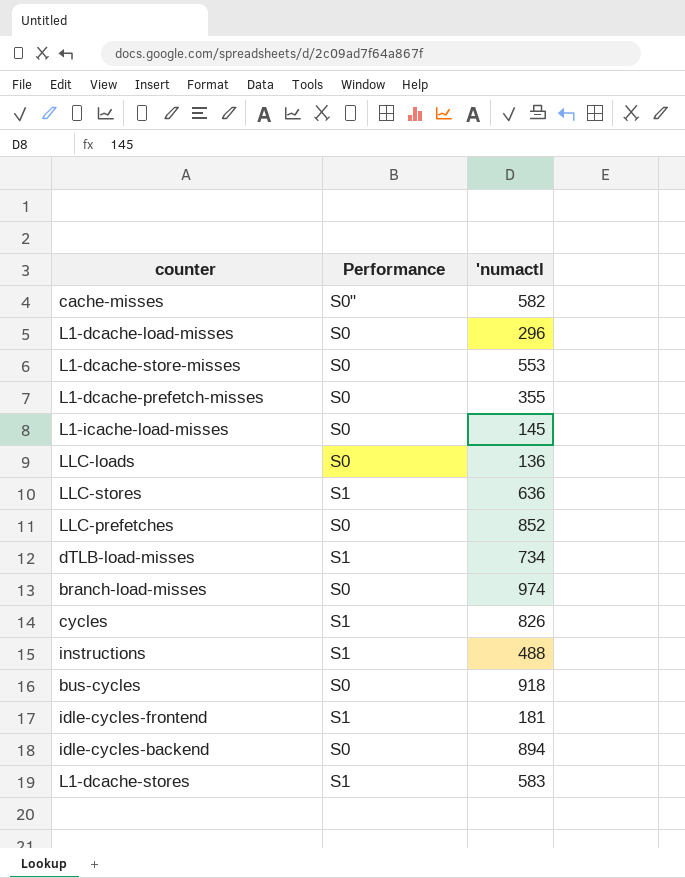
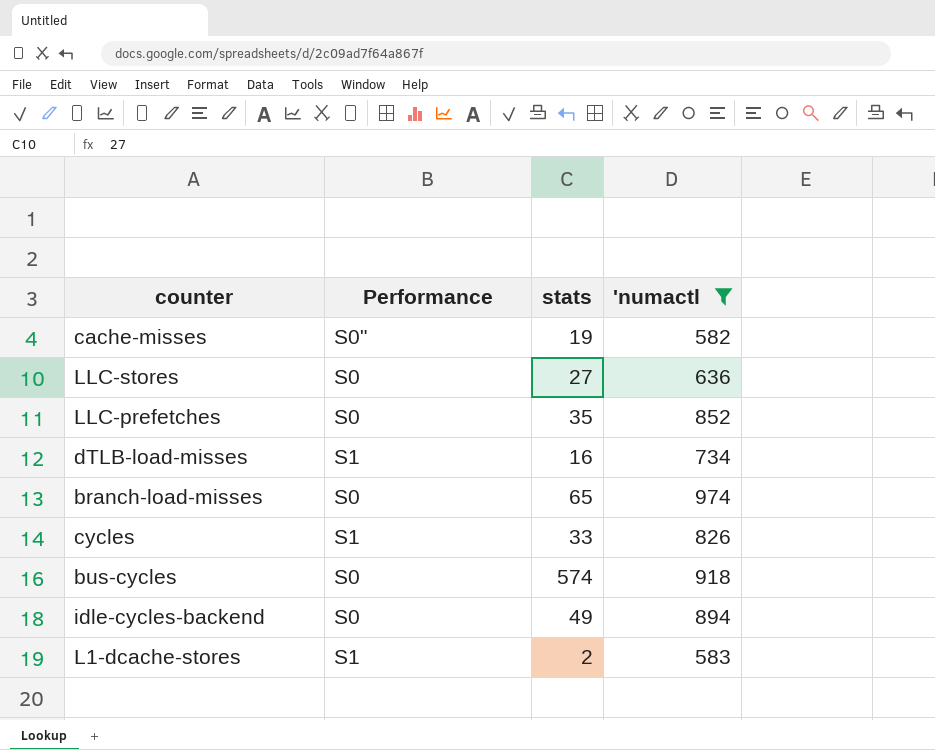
filter: none -> 'numactl >= 582
column stats | position: none -> 3
LLC-stores | Performance: S1 -> S0

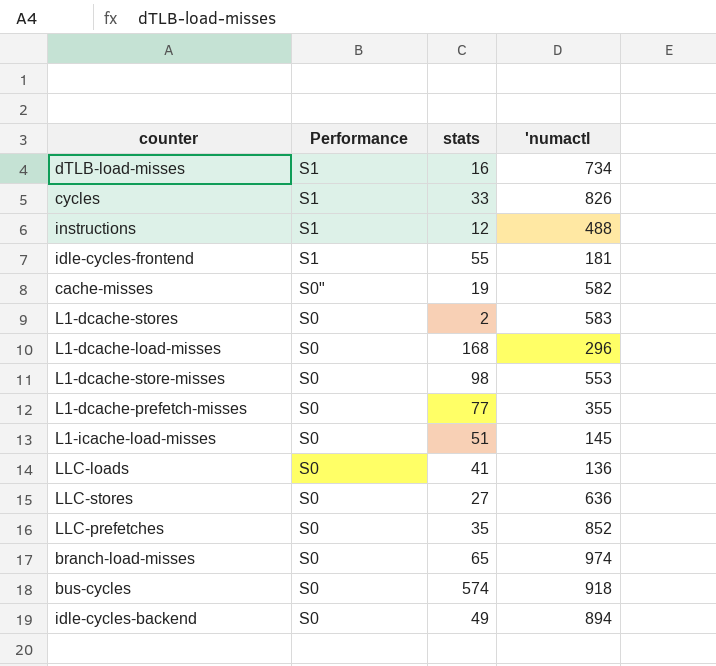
filter: 'numactl >= 582 -> none
row order: none -> Performance descending
L1-dcache-stores | Performance: S1 -> S0

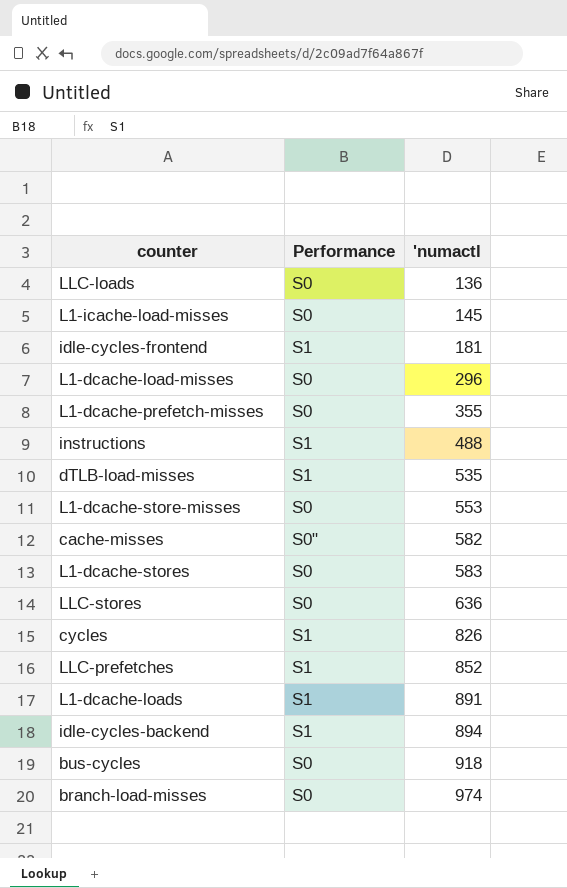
row order: Performance descending -> 'numactl ascending
column stats | position: 3 -> none
dTLB-load-misses | 'numactl: 734 -> 535
LLC-prefetches | Performance: S0 -> S1
row L1-dcache-loads: none -> S1 | 891
idle-cycles-backend | Performance: S0 -> S1

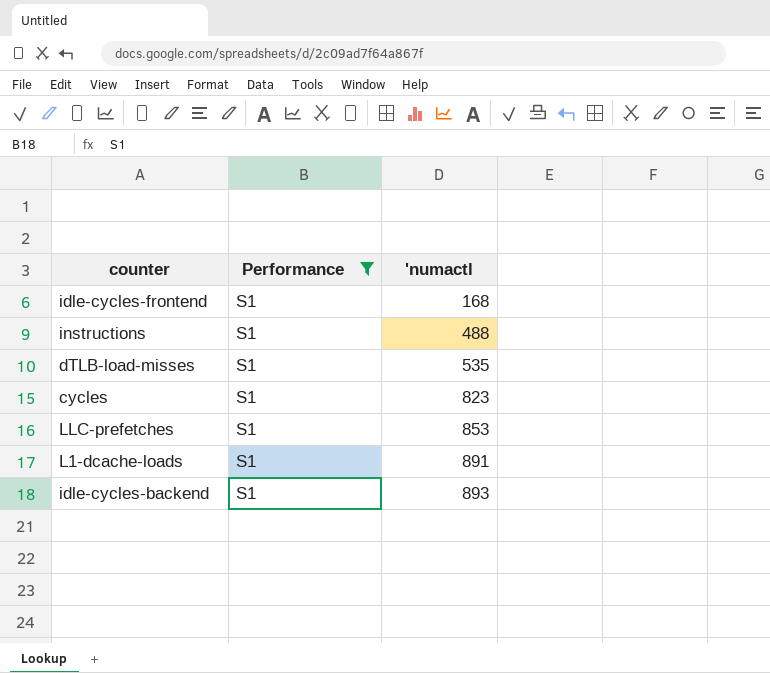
filter: none -> Performance = S1
idle-cycles-frontend | 'numactl: 181 -> 168
cycles | 'numactl: 826 -> 823
LLC-prefetches | 'numactl: 852 -> 853
idle-cycles-backend | 'numactl: 894 -> 893

